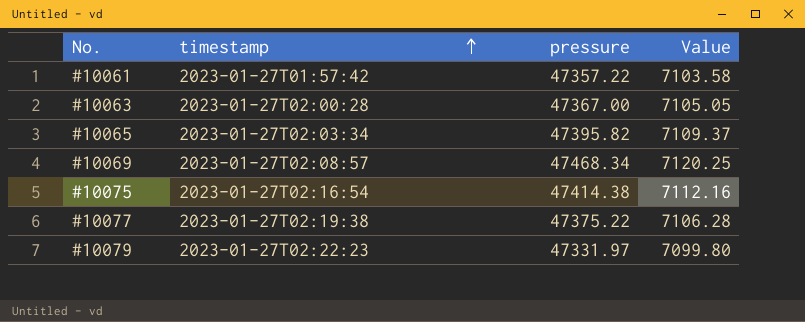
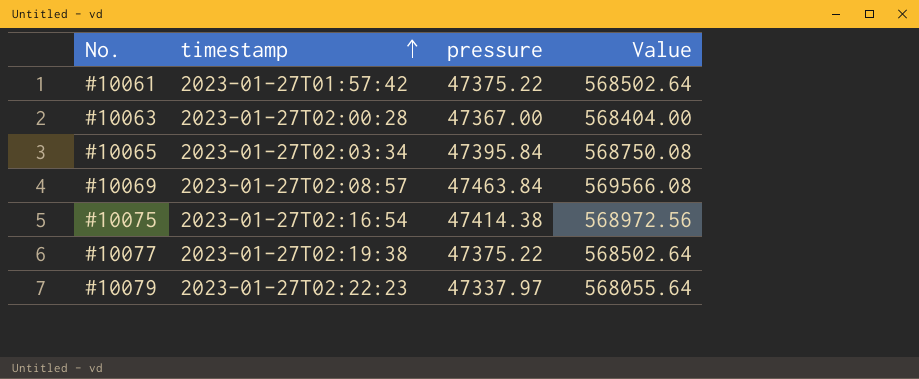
column Value | formula: [pressure] * 0.15 -> [pressure] * 12
#10061 | pressure: 47357.22 -> 47375.22
#10065 | pressure: 47395.82 -> 47395.84
#10069 | pressure: 47468.34 -> 47463.84
#10079 | pressure: 47331.97 -> 47337.97

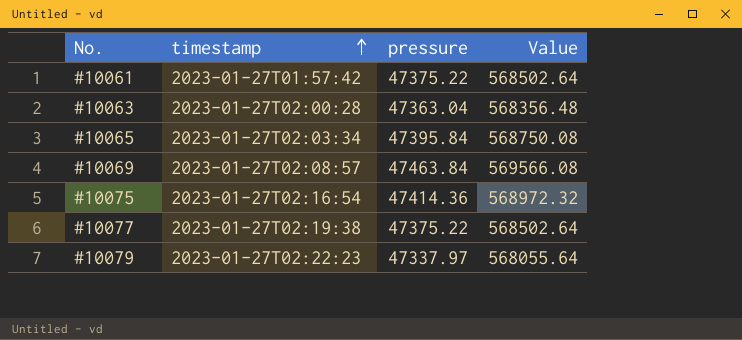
#10063 | pressure: 47367.00 -> 47363.04
#10063 | Value: 568404.00 -> 568356.48
#10075 | pressure: 47414.38 -> 47414.36
#10075 | Value: 568972.56 -> 568972.32

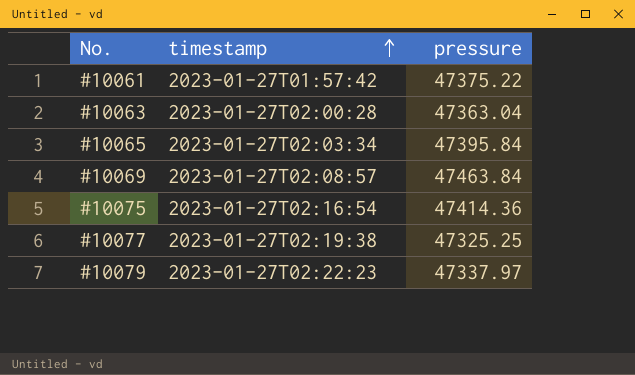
column Value | formula: [pressure] * 12 -> none
#10077 | pressure: 47375.22 -> 47325.25

